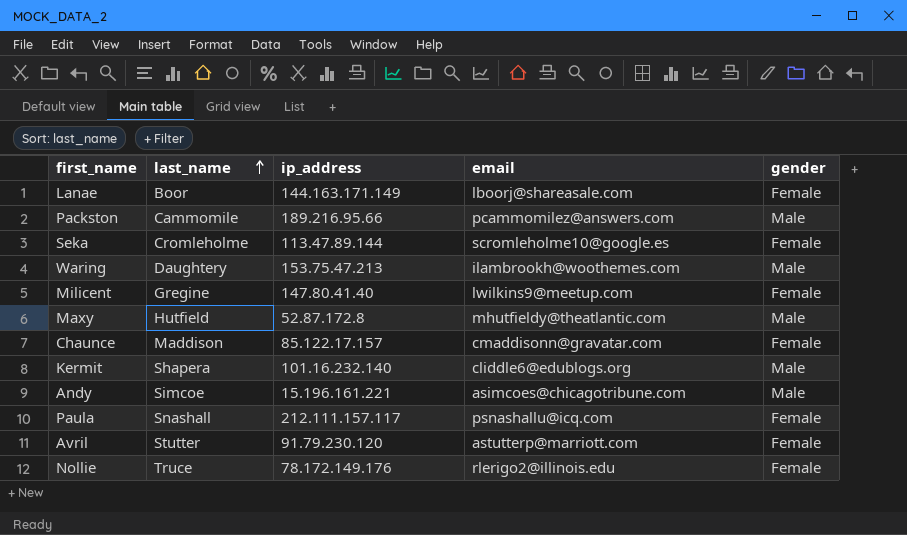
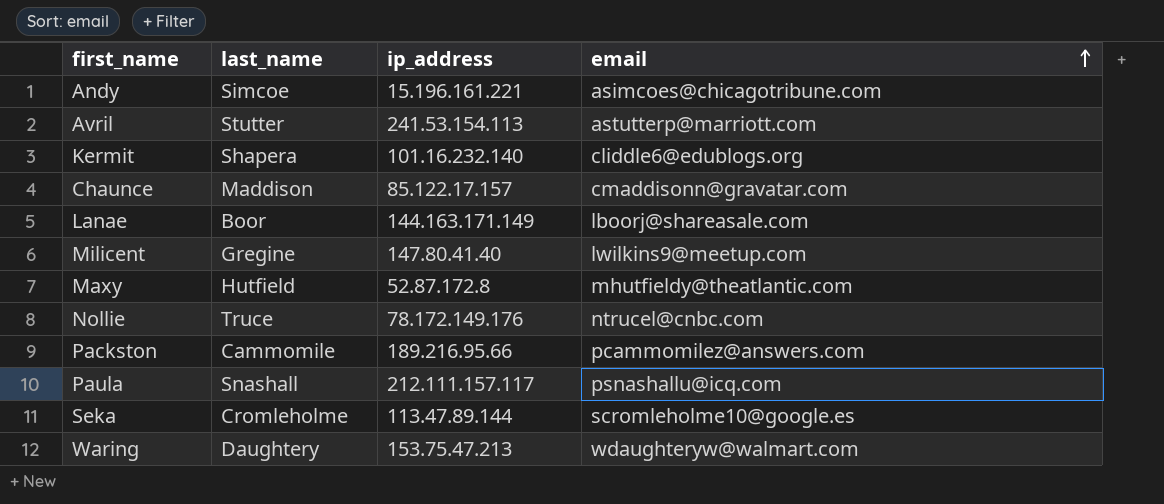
row order: last_name ascending -> email ascending
column gender | position: 5 -> none
Avril | ip_address: 91.79.230.120 -> 241.53.154.113
Nollie | email: rlerigo2@illinois.edu -> ntrucel@cnbc.com
Waring | email: ilambrookh@woothemes.com -> wdaughteryw@walmart.com

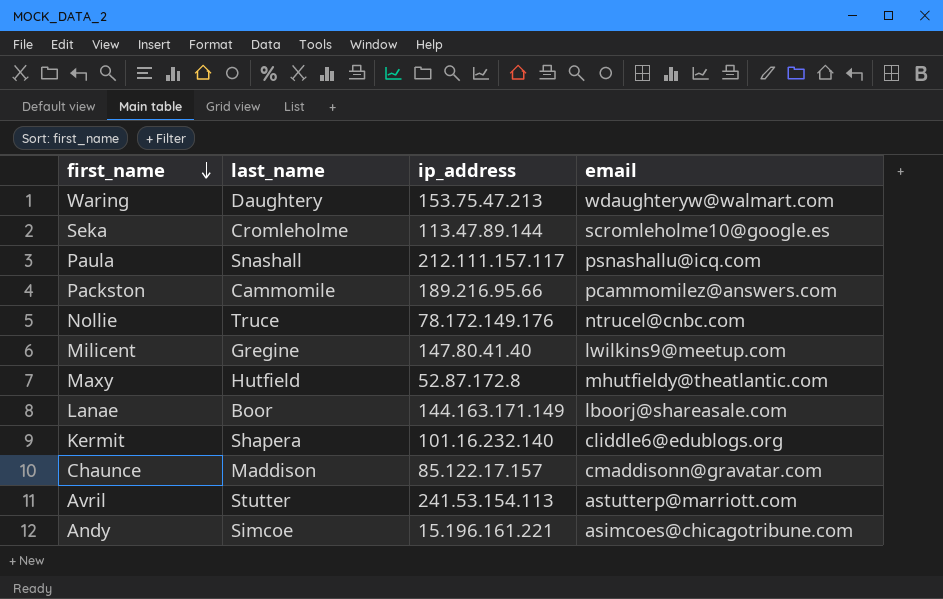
row order: email ascending -> first_name descending

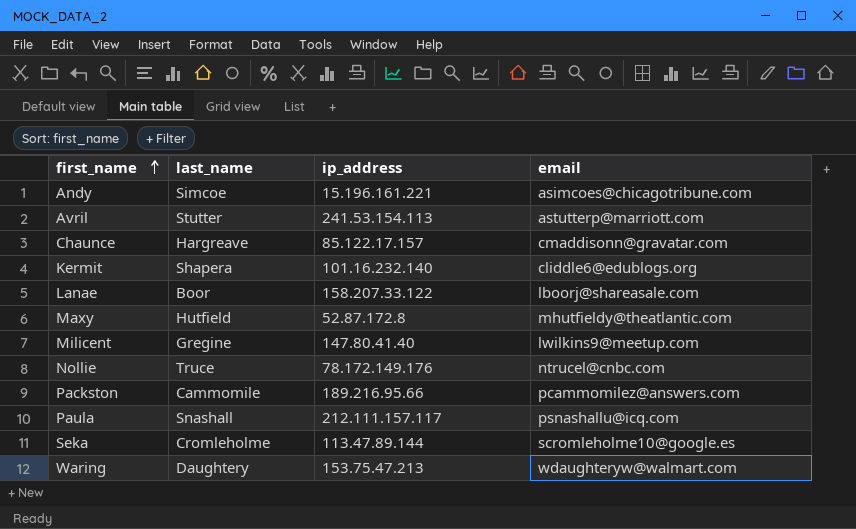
row order: first_name descending -> first_name ascending
Chaunce | last_name: Maddison -> Hargreave
Lanae | ip_address: 144.163.171.149 -> 158.207.33.122

